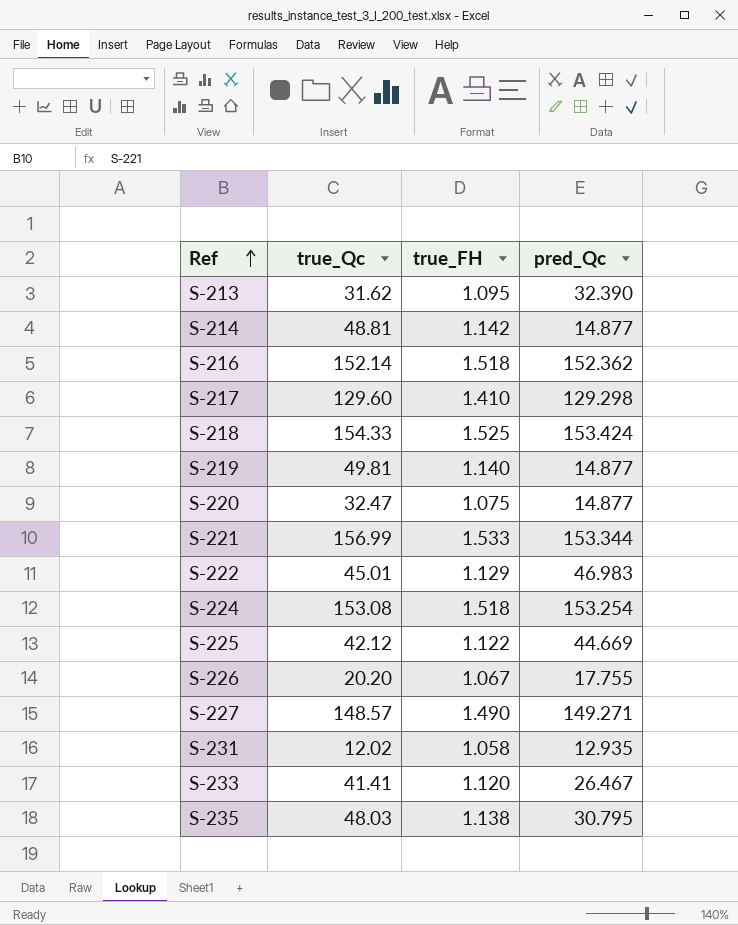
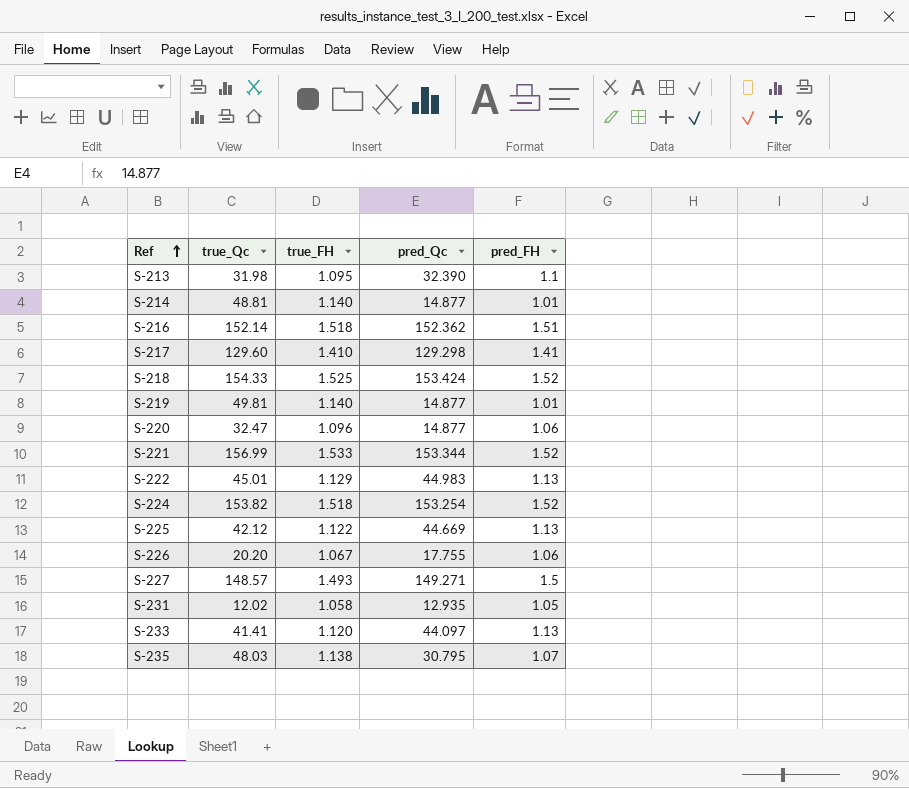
column pred_FH | position: none -> 5
S-213 | true_Qc: 31.62 -> 31.98
S-214 | true_FH: 1.142 -> 1.140
S-220 | true_FH: 1.075 -> 1.096
S-222 | pred_Qc: 46.983 -> 44.983
S-224 | true_Qc: 153.08 -> 153.82
S-227 | true_FH: 1.490 -> 1.493
S-233 | pred_Qc: 26.467 -> 44.097

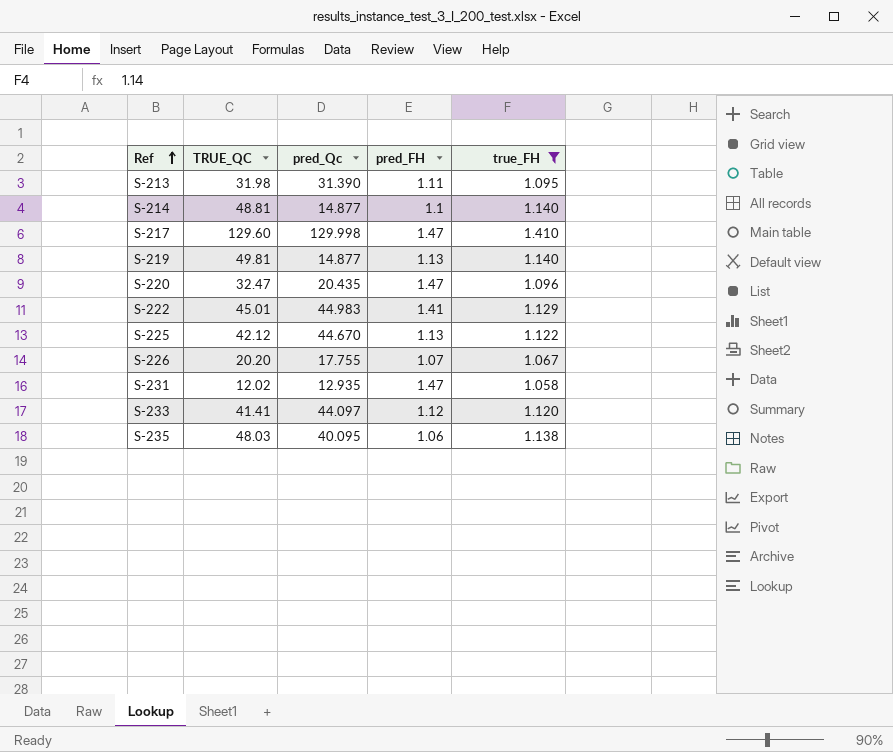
filter: none -> true_FH <= 1.410
column name: true_Qc -> TRUE_QC
column true_FH | position: 3 -> 5
S-213 | pred_Qc: 32.390 -> 31.390
S-213 | pred_FH: 1.1 -> 1.11
S-214 | pred_FH: 1.01 -> 1.1
S-217 | pred_Qc: 129.298 -> 129.998
S-217 | pred_FH: 1.41 -> 1.47
S-219 | pred_FH: 1.01 -> 1.13
S-220 | pred_Qc: 14.877 -> 20.435
S-220 | pred_FH: 1.06 -> 1.47
S-222 | pred_FH: 1.13 -> 1.41
S-225 | pred_Qc: 44.669 -> 44.670
S-226 | pred_FH: 1.06 -> 1.07
S-231 | pred_FH: 1.05 -> 1.47
S-233 | pred_FH: 1.13 -> 1.12
S-235 | pred_Qc: 30.795 -> 40.095
S-235 | pred_FH: 1.07 -> 1.06

